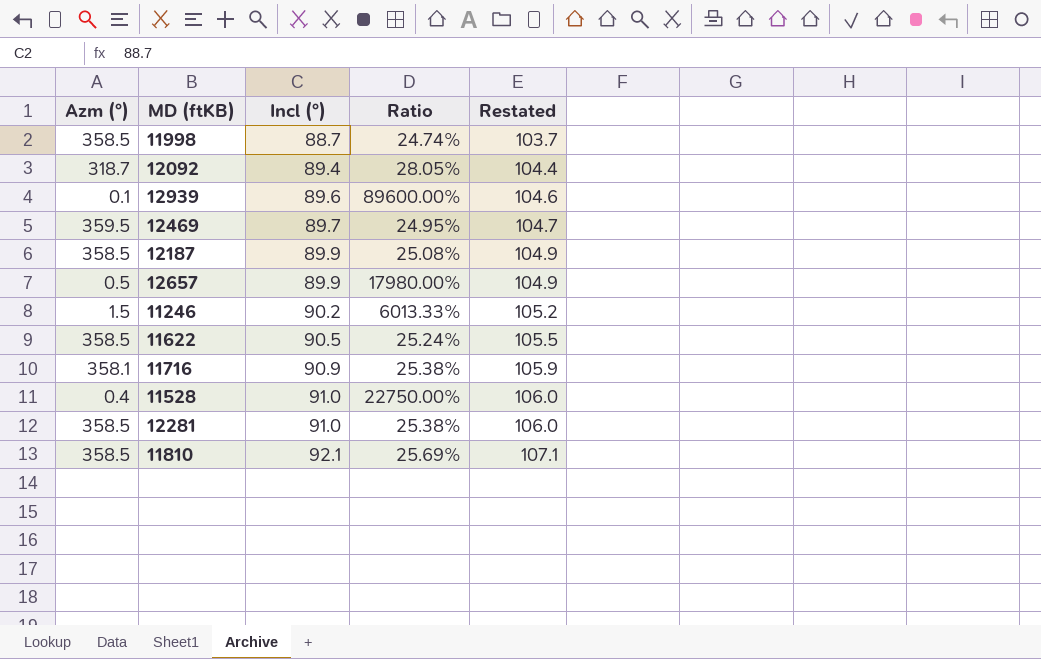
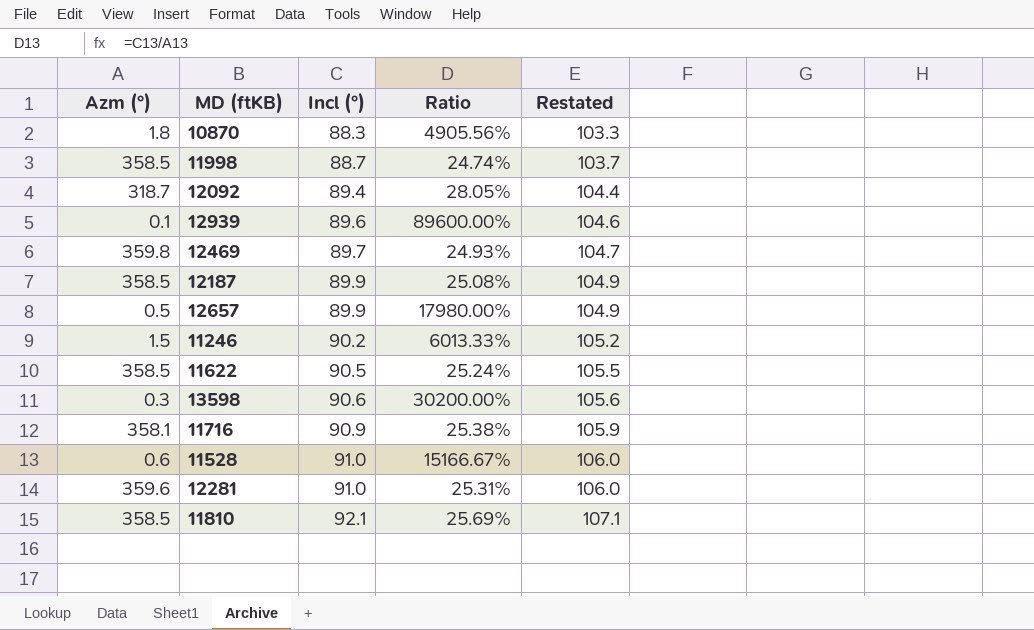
row 10870: none -> 1.8 | 88.3 | 4905.56% | 103.3
12469 | Azm (°): 359.5 -> 359.8
12469 | Ratio: 24.95% -> 24.93%
row 13598: none -> 0.3 | 90.6 | 30200.00% | 105.6
11528 | Azm (°): 0.4 -> 0.6
11528 | Ratio: 22750.00% -> 15166.67%
12281 | Azm (°): 358.5 -> 359.6
12281 | Ratio: 25.38% -> 25.31%

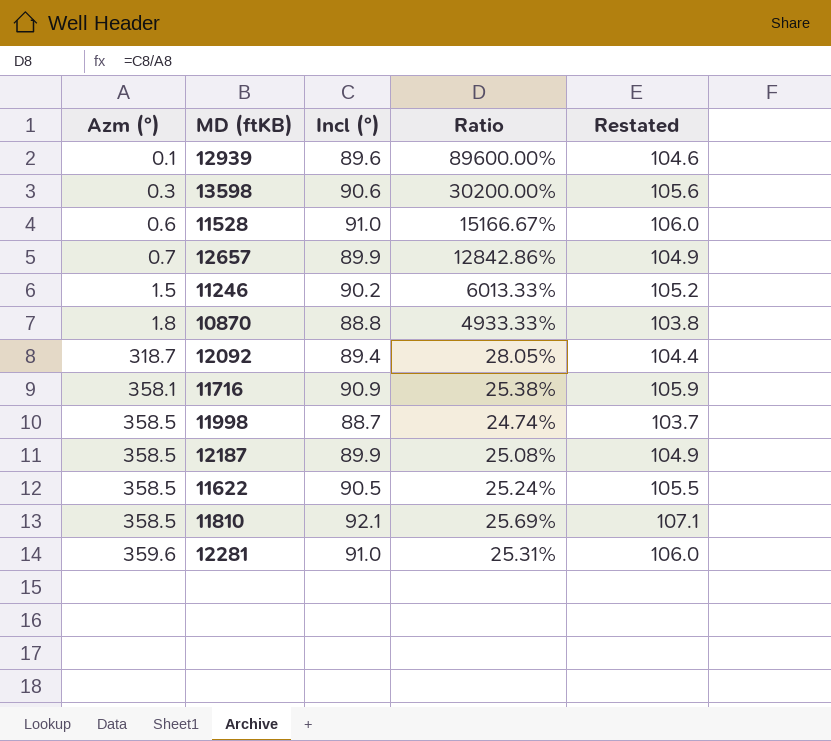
row order: Incl (°) ascending -> Azm (°) ascending
row 12469: 359.8 | 89.7 | 24.93% | 104.7 -> none
12657 | Azm (°): 0.5 -> 0.7
12657 | Ratio: 17980.00% -> 12842.86%
10870 | Incl (°): 88.3 -> 88.8
10870 | Ratio: 4905.56% -> 4933.33%
10870 | Restated: 103.3 -> 103.8

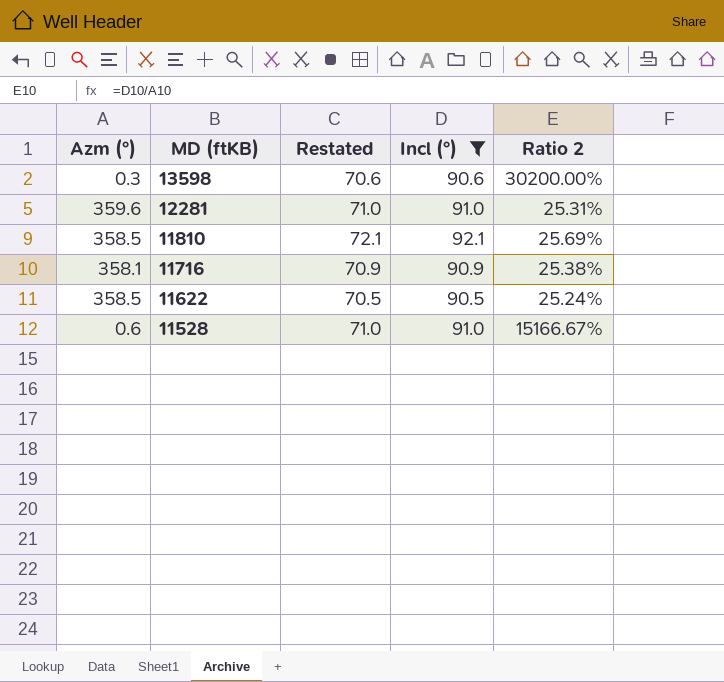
filter: none -> Incl (°) >= 90.5
row order: Azm (°) ascending -> MD (ftKB) descending
column Restated | formula: [Incl (°)] + 15 -> [Incl (°)] - 20
column Restated | position: 5 -> 3
column name: Ratio -> Ratio 2

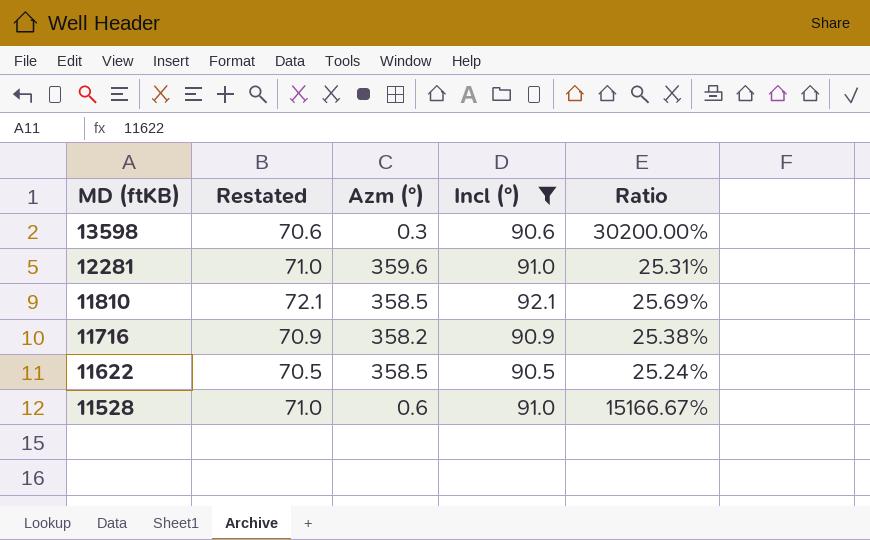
column Azm (°) | position: 1 -> 3
column name: Ratio 2 -> Ratio
11716 | Azm (°): 358.1 -> 358.2

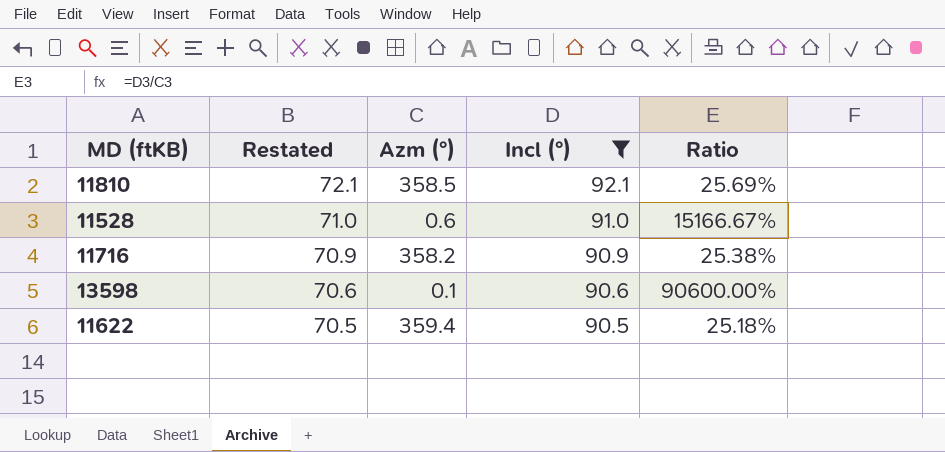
row order: MD (ftKB) descending -> Restated descending
row 12281: 71.0 | 359.6 | 91.0 | 25.31% -> none
13598 | Azm (°): 0.3 -> 0.1
13598 | Ratio: 30200.00% -> 90600.00%
11622 | Azm (°): 358.5 -> 359.4
11622 | Ratio: 25.24% -> 25.18%

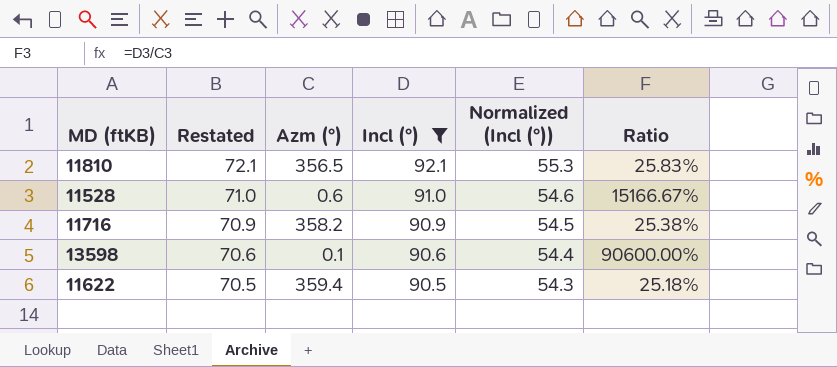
column Normalized (Incl (°)) | formula: none -> [Incl (°)] * 0.6
11810 | Azm (°): 358.5 -> 356.5
11810 | Ratio: 25.69% -> 25.83%

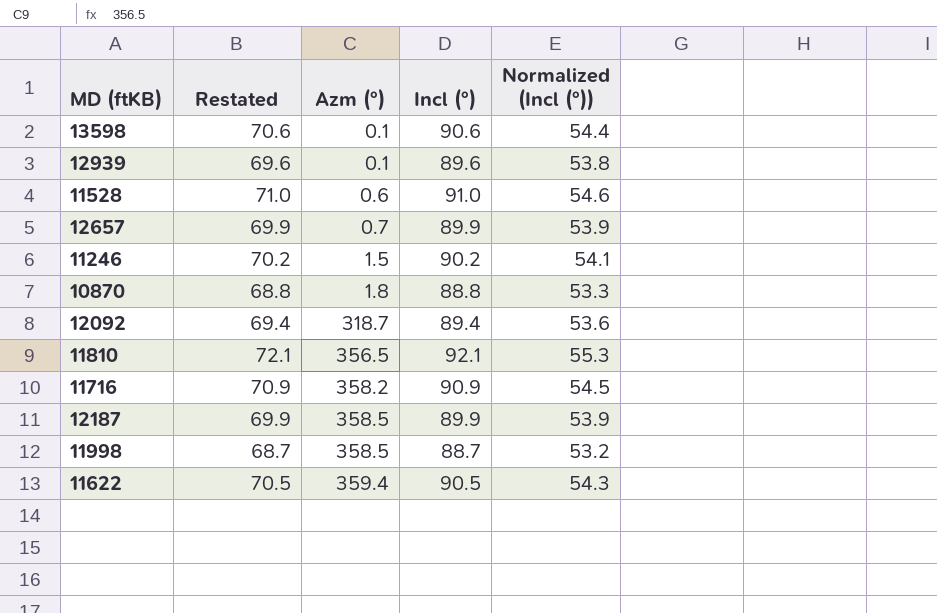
filter: Incl (°) >= 90.5 -> none
row order: Restated descending -> Azm (°) ascending
column Ratio | formula: [Incl (°)] / [Azm (°)] -> none

